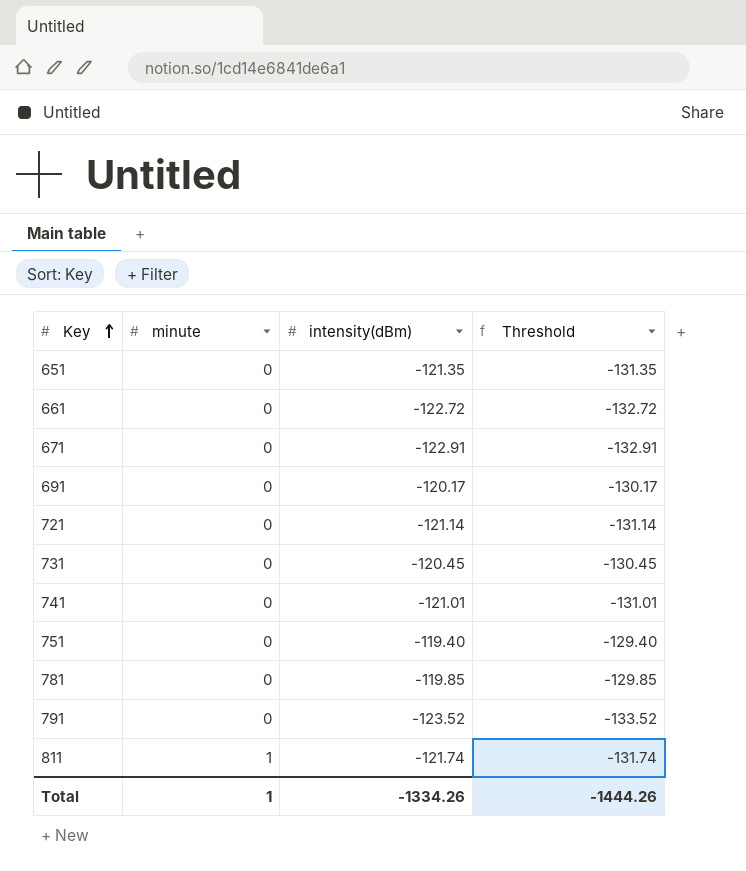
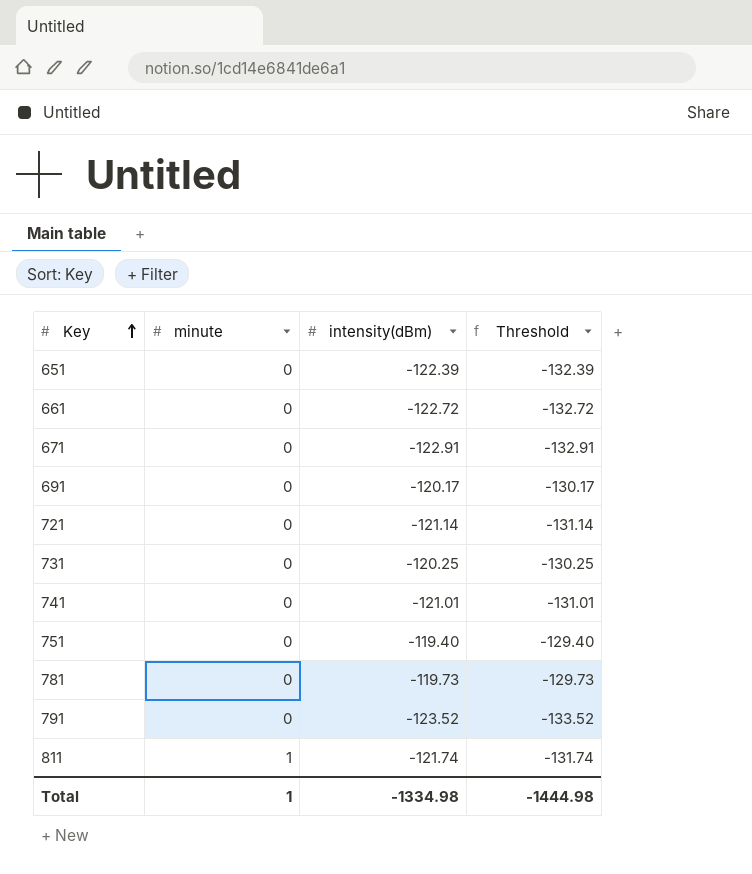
651 | intensity(dBm): -121.35 -> -122.39
651 | Threshold: -131.35 -> -132.39
731 | intensity(dBm): -120.45 -> -120.25
731 | Threshold: -130.45 -> -130.25
781 | intensity(dBm): -119.85 -> -119.73
781 | Threshold: -129.85 -> -129.73
Total | intensity(dBm): -1334.26 -> -1334.98
Total | Threshold: -1444.26 -> -1444.98

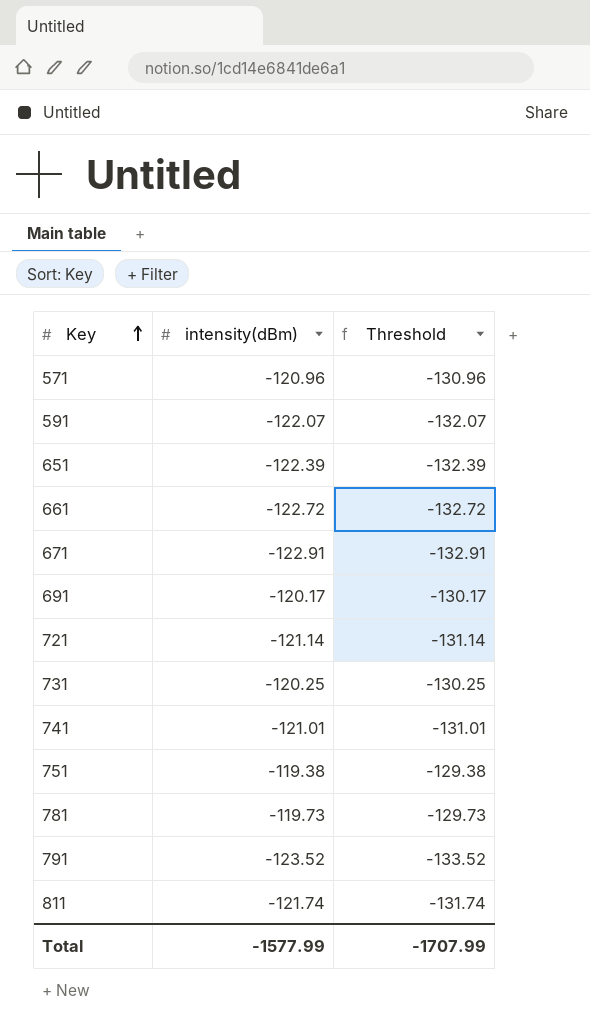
column minute | position: 2 -> none
row 571: none -> -120.96 | -130.96
row 591: none -> -122.07 | -132.07
751 | intensity(dBm): -119.40 -> -119.38
751 | Threshold: -129.40 -> -129.38
Total | intensity(dBm): -1334.98 -> -1577.99
Total | Threshold: -1444.98 -> -1707.99

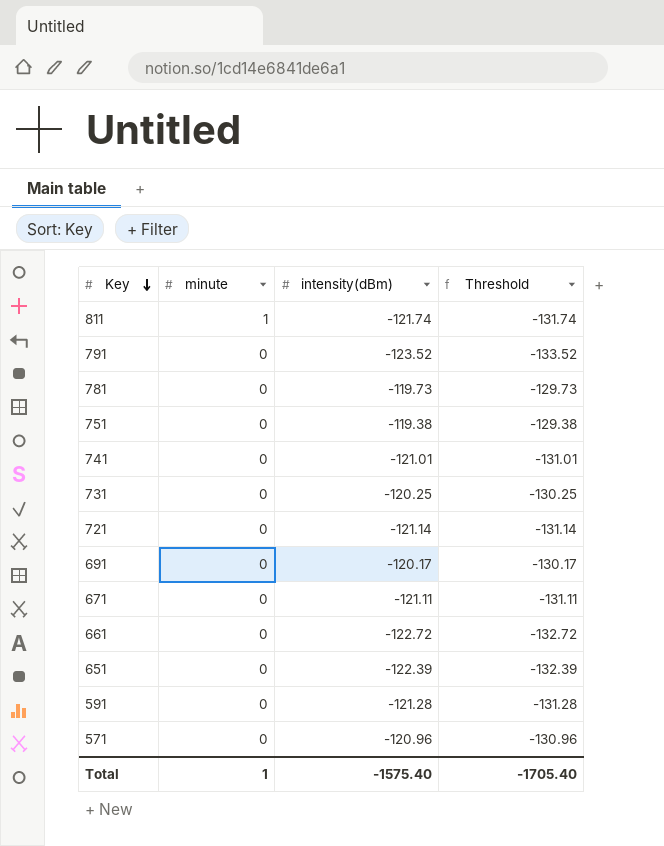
row order: Key ascending -> Key descending
column minute | position: none -> 2
671 | intensity(dBm): -122.91 -> -121.11
671 | Threshold: -132.91 -> -131.11
591 | intensity(dBm): -122.07 -> -121.28
591 | Threshold: -132.07 -> -131.28
Total | intensity(dBm): -1577.99 -> -1575.40
Total | Threshold: -1707.99 -> -1705.40

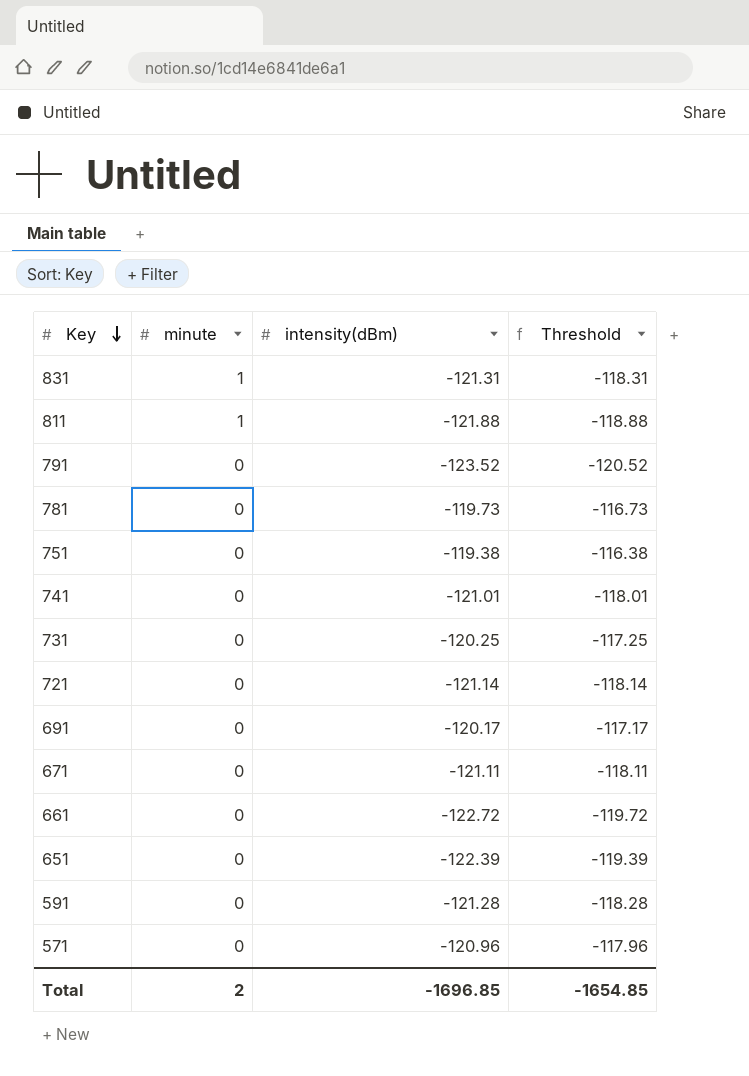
column Threshold | formula: [intensity(dBm)] - 10 -> [intensity(dBm)] + 3
row 831: none -> 1 | -121.31 | -118.31
811 | intensity(dBm): -121.74 -> -121.88
Total | minute: 1 -> 2
Total | intensity(dBm): -1575.40 -> -1696.85
Total | Threshold: -1705.40 -> -1654.85

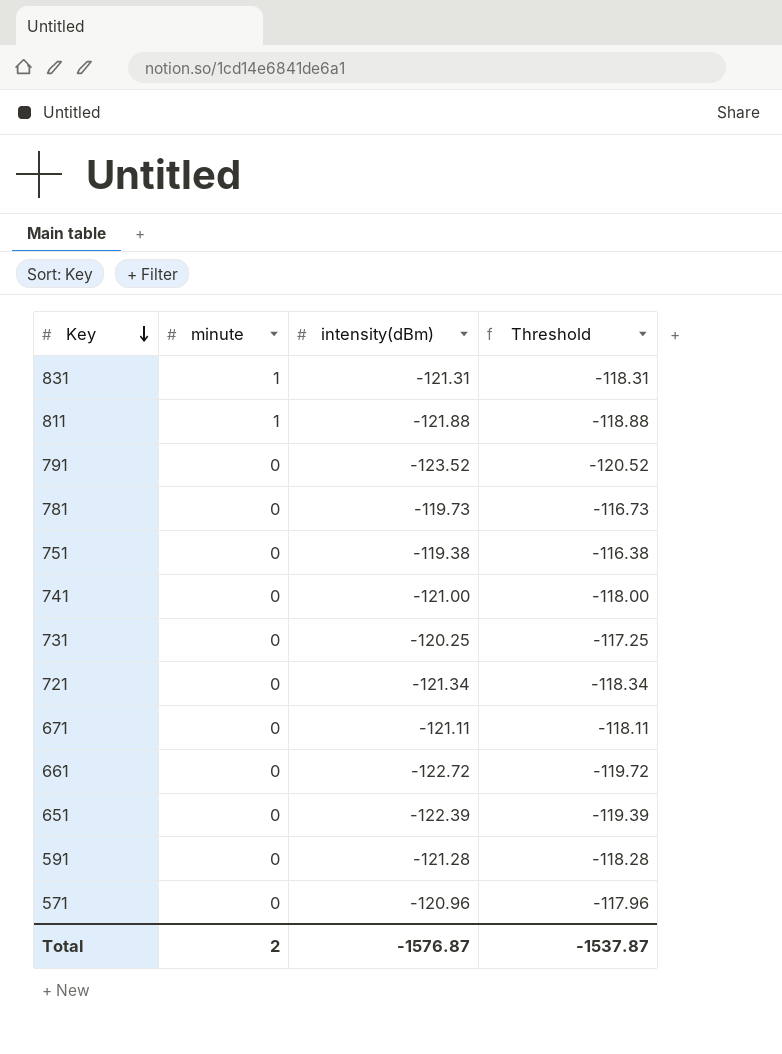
row 691: 0 | -120.17 | -117.17 -> none
741 | intensity(dBm): -121.01 -> -121.00
741 | Threshold: -118.01 -> -118.00
721 | intensity(dBm): -121.14 -> -121.34
721 | Threshold: -118.14 -> -118.34
Total | intensity(dBm): -1696.85 -> -1576.87
Total | Threshold: -1654.85 -> -1537.87

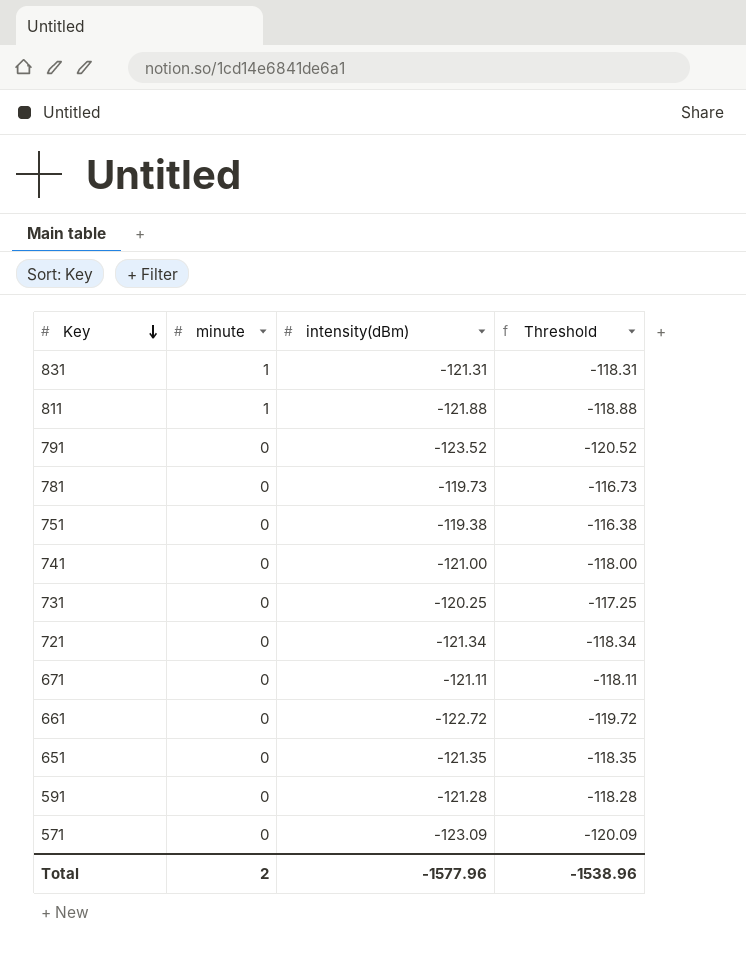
651 | intensity(dBm): -122.39 -> -121.35
651 | Threshold: -119.39 -> -118.35
571 | intensity(dBm): -120.96 -> -123.09
571 | Threshold: -117.96 -> -120.09
Total | intensity(dBm): -1576.87 -> -1577.96
Total | Threshold: -1537.87 -> -1538.96

